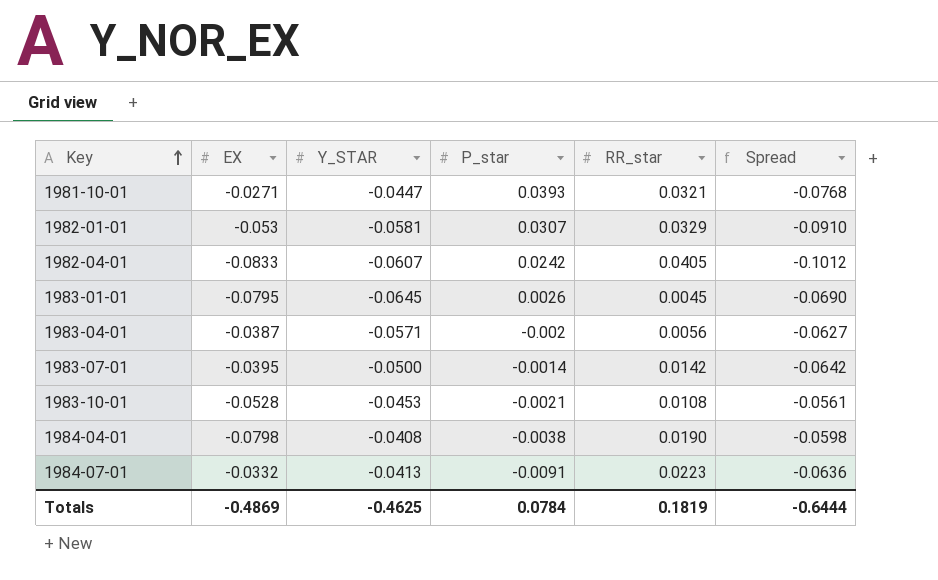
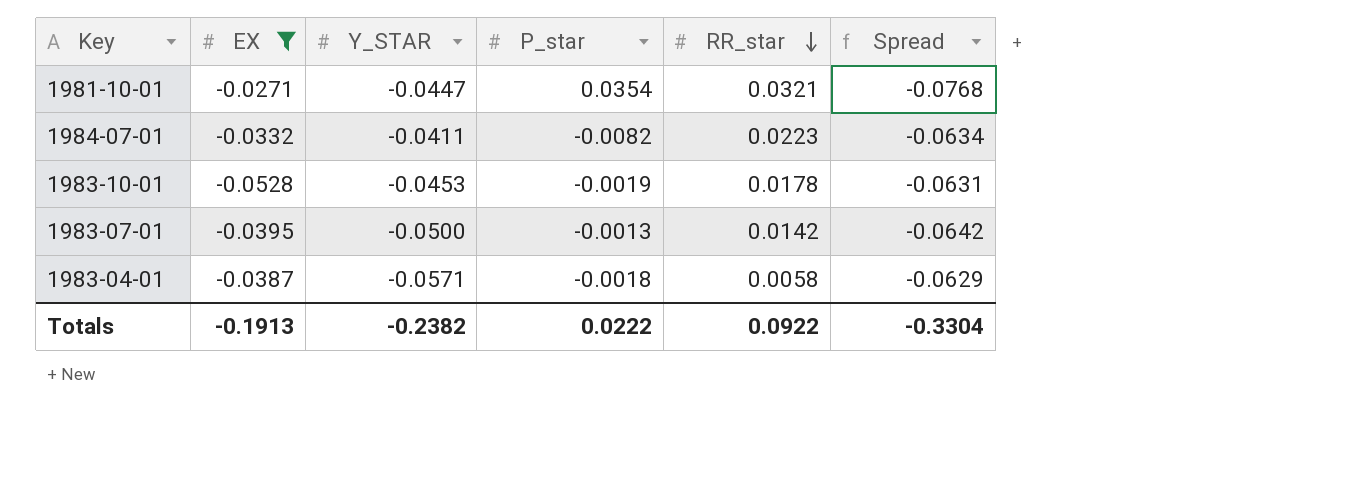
filter: none -> EX >= -0.0528
row order: Key ascending -> RR_star descending
1981-10-01 | P_star: 0.0393 -> 0.0354
1984-07-01 | Y_STAR: -0.0413 -> -0.0411
1984-07-01 | P_star: -0.0091 -> -0.0082
1984-07-01 | Spread: -0.0636 -> -0.0634
1983-10-01 | P_star: -0.0021 -> -0.0019
1983-10-01 | RR_star: 0.0108 -> 0.0178
1983-10-01 | Spread: -0.0561 -> -0.0631
1983-07-01 | P_star: -0.0014 -> -0.0013
1983-04-01 | P_star: -0.002 -> -0.0018
1983-04-01 | RR_star: 0.0056 -> 0.0058
1983-04-01 | Spread: -0.0627 -> -0.0629
Totals | EX: -0.4869 -> -0.1913
Totals | Y_STAR: -0.4625 -> -0.2382
Totals | P_star: 0.0784 -> 0.0222
Totals | RR_star: 0.1819 -> 0.0922
Totals | Spread: -0.6444 -> -0.3304

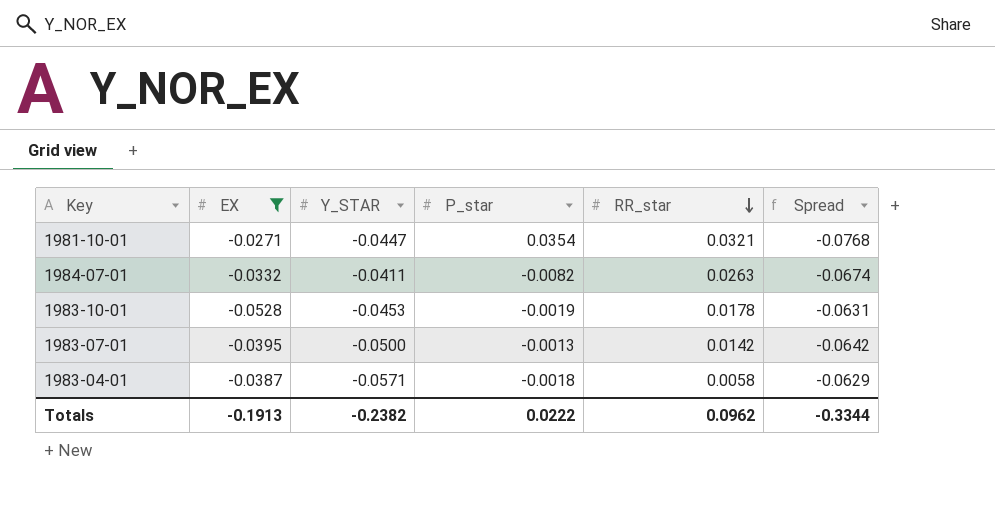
1984-07-01 | RR_star: 0.0223 -> 0.0263
1984-07-01 | Spread: -0.0634 -> -0.0674
Totals | RR_star: 0.0922 -> 0.0962
Totals | Spread: -0.3304 -> -0.3344

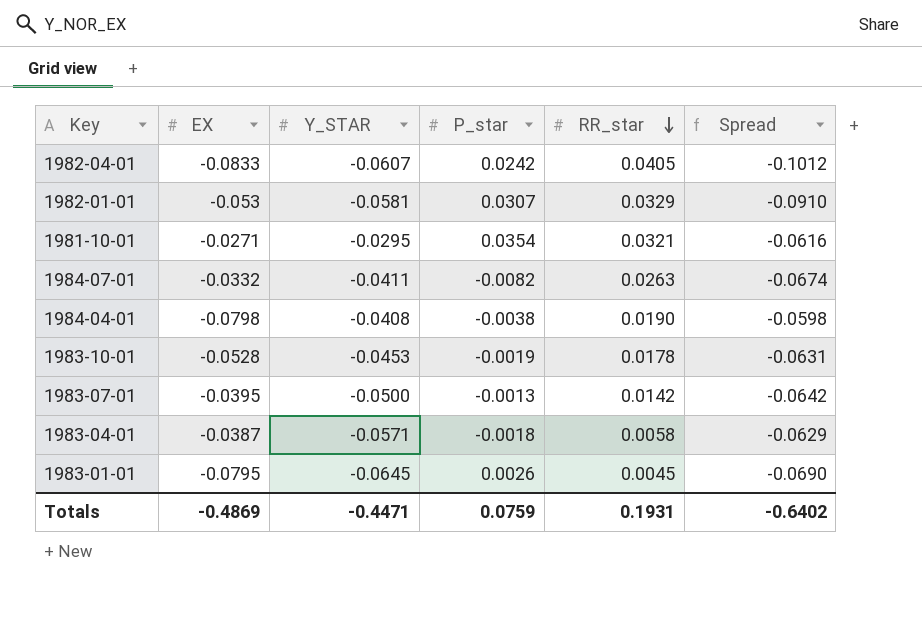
filter: EX >= -0.0528 -> none
1981-10-01 | Y_STAR: -0.0447 -> -0.0295
1981-10-01 | Spread: -0.0768 -> -0.0616
Totals | EX: -0.1913 -> -0.4869
Totals | Y_STAR: -0.2382 -> -0.4471
Totals | P_star: 0.0222 -> 0.0759
Totals | RR_star: 0.0962 -> 0.1931
Totals | Spread: -0.3344 -> -0.6402

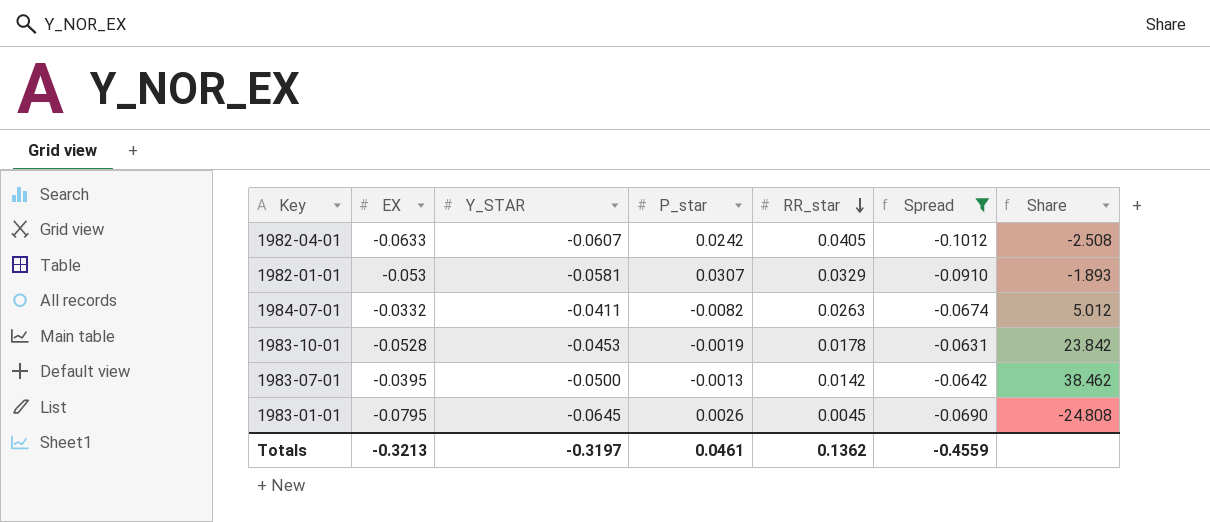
filter: none -> Spread <= -0.0631
column Share | formula: none -> [Y_STAR] / [P_star]
1982-04-01 | EX: -0.0833 -> -0.0633
Totals | EX: -0.4869 -> -0.3213
Totals | Y_STAR: -0.4471 -> -0.3197
Totals | P_star: 0.0759 -> 0.0461
Totals | RR_star: 0.1931 -> 0.1362
Totals | Spread: -0.6402 -> -0.4559

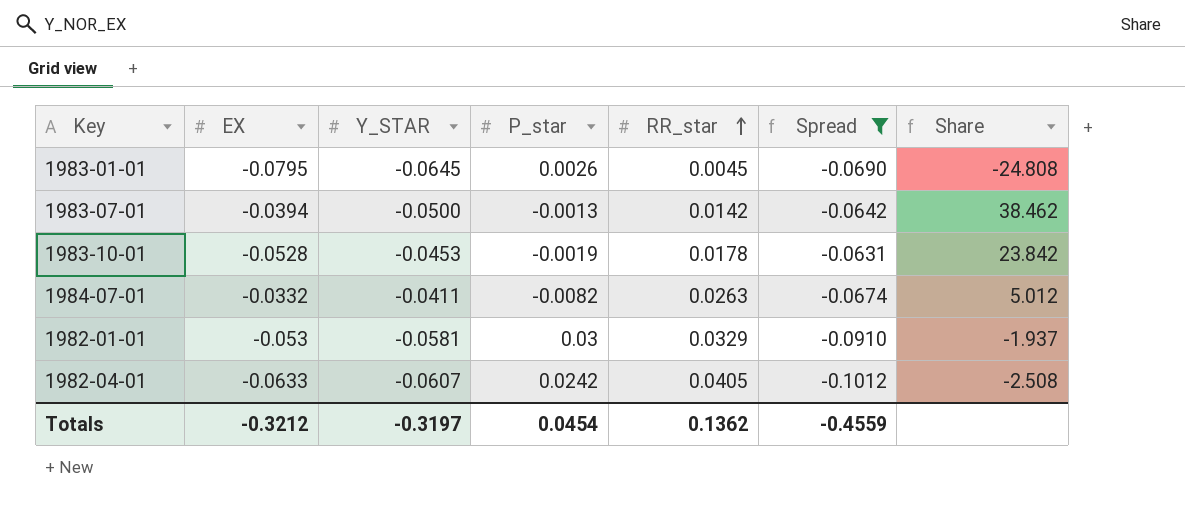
row order: RR_star descending -> RR_star ascending
1983-07-01 | EX: -0.0395 -> -0.0394
1982-01-01 | P_star: 0.0307 -> 0.03
1982-01-01 | Share: -1.893 -> -1.937
Totals | EX: -0.3213 -> -0.3212
Totals | P_star: 0.0461 -> 0.0454

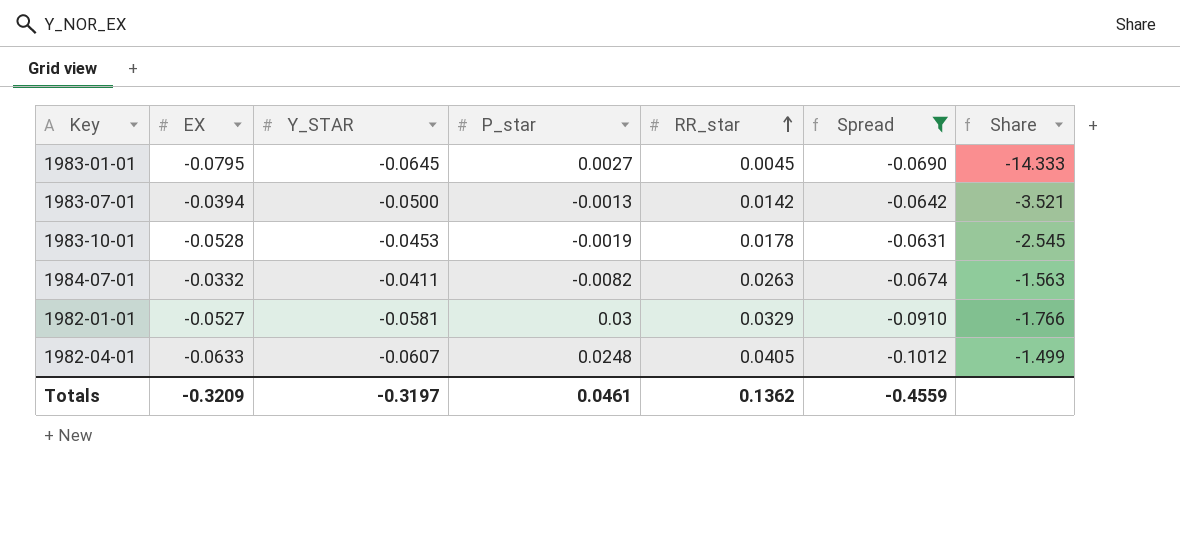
column Share | formula: [Y_STAR] / [P_star] -> [Y_STAR] / [RR_star]
1983-01-01 | P_star: 0.0026 -> 0.0027
1982-01-01 | EX: -0.053 -> -0.0527
1982-04-01 | P_star: 0.0242 -> 0.0248
Totals | EX: -0.3212 -> -0.3209
Totals | P_star: 0.0454 -> 0.0461

